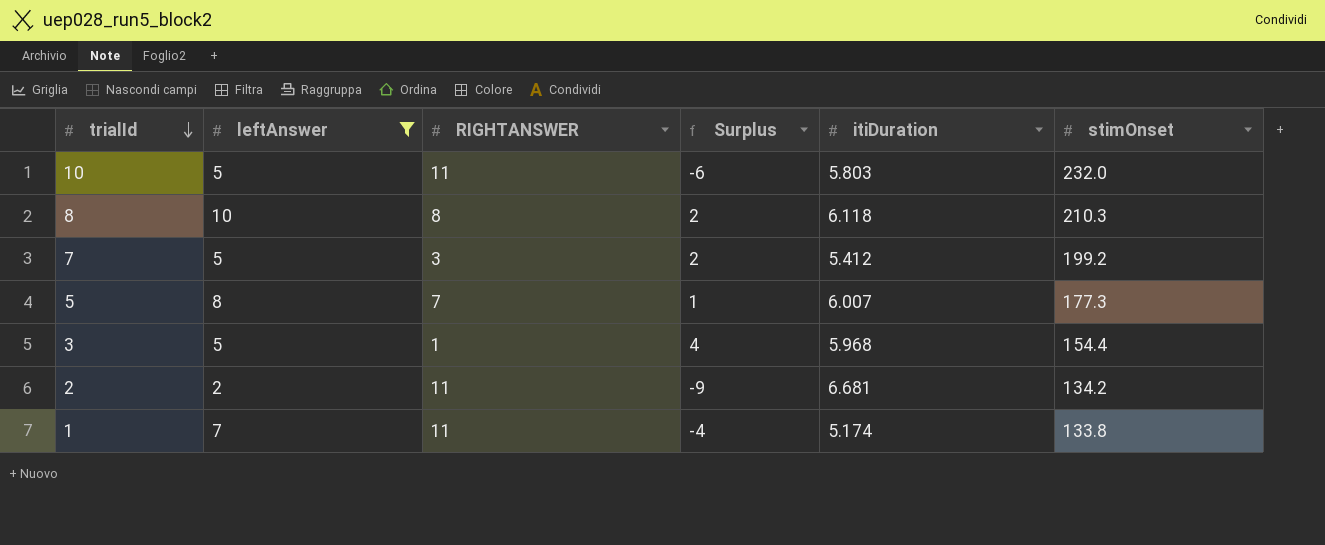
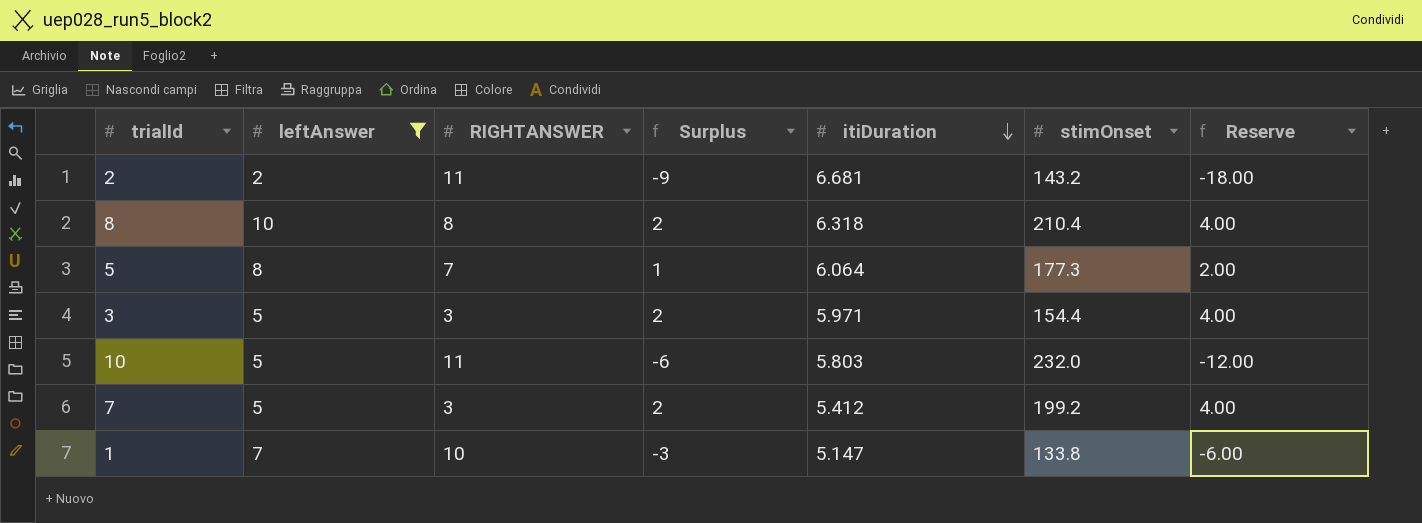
row order: trialId descending -> itiDuration descending
column Reserve | formula: none -> [Surplus] * 2
2 | stimOnset: 134.2 -> 143.2
8 | itiDuration: 6.118 -> 6.318
8 | stimOnset: 210.3 -> 210.4
5 | itiDuration: 6.007 -> 6.064
3 | RIGHTANSWER: 1 -> 3
3 | Surplus: 4 -> 2
3 | itiDuration: 5.968 -> 5.971
1 | RIGHTANSWER: 11 -> 10
1 | Surplus: -4 -> -3
1 | itiDuration: 5.174 -> 5.147

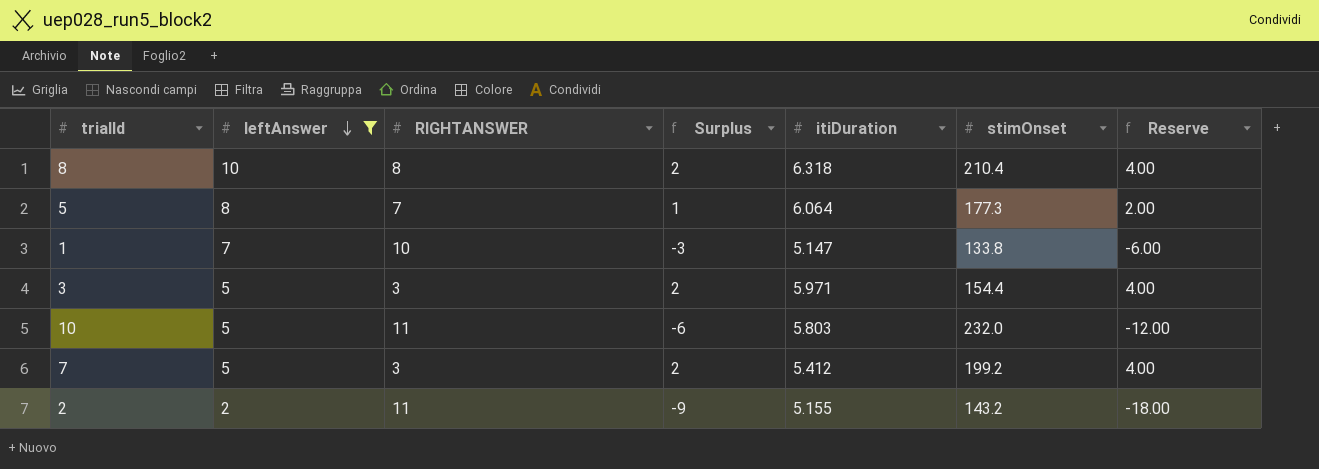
row order: itiDuration descending -> leftAnswer descending
2 | itiDuration: 6.681 -> 5.155

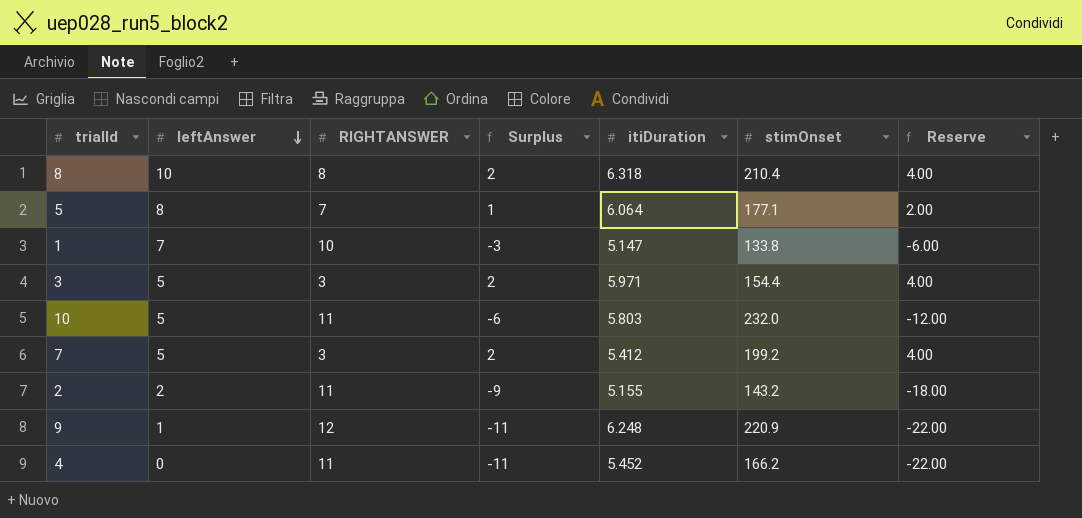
filter: leftAnswer >= 2 -> none
5 | stimOnset: 177.3 -> 177.1

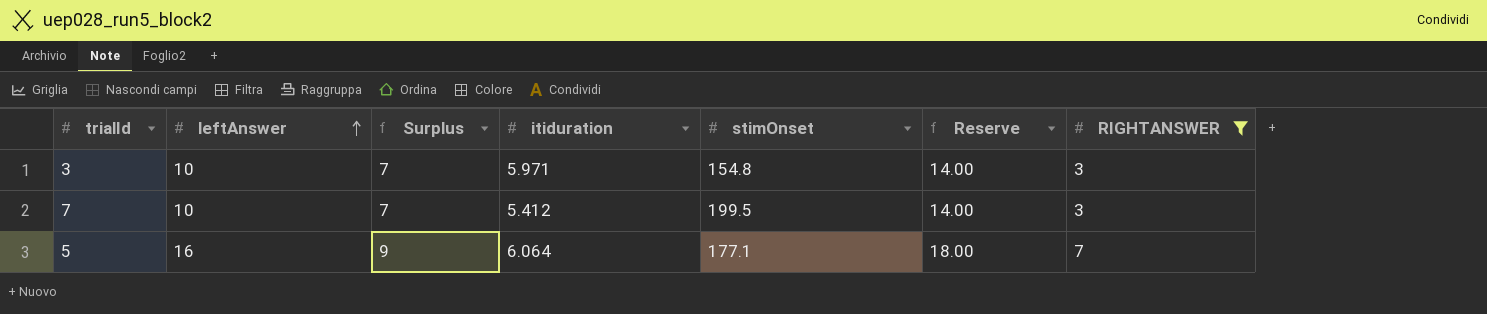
filter: none -> RIGHTANSWER <= 7
row order: leftAnswer descending -> leftAnswer ascending
column name: itiDuration -> itiduration
column RIGHTANSWER | position: 3 -> 7
3 | leftAnswer: 5 -> 10
3 | Surplus: 2 -> 7
3 | stimOnset: 154.4 -> 154.8
3 | Reserve: 4.00 -> 14.00
7 | leftAnswer: 5 -> 10
7 | Surplus: 2 -> 7
7 | stimOnset: 199.2 -> 199.5
7 | Reserve: 4.00 -> 14.00
5 | leftAnswer: 8 -> 16
5 | Surplus: 1 -> 9
5 | Reserve: 2.00 -> 18.00

